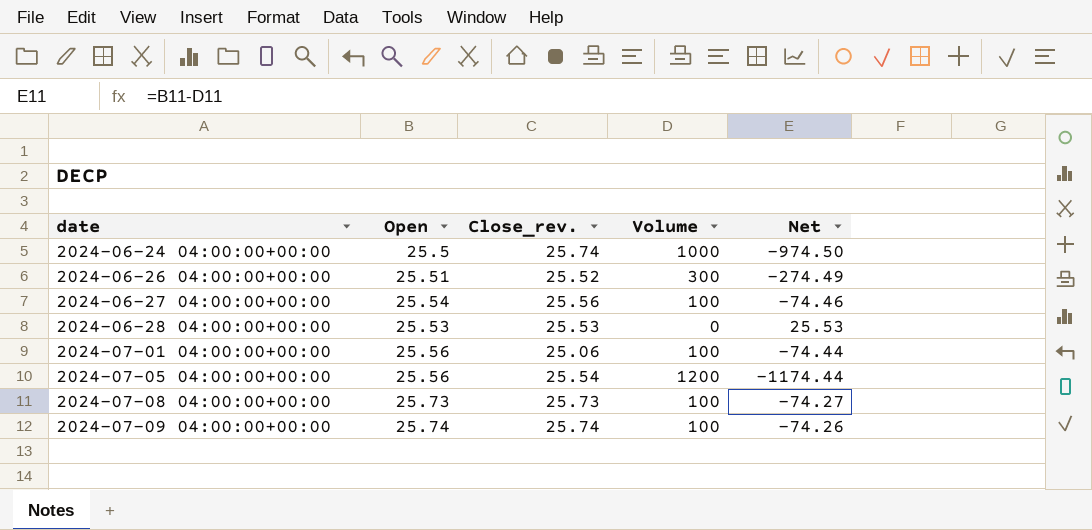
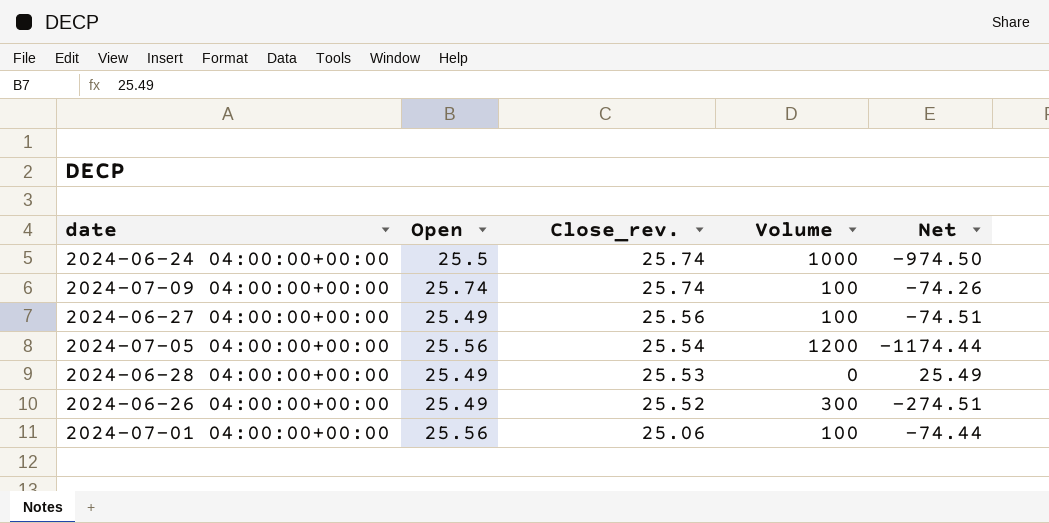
row order: date ascending -> Close_rev. descending
row 2024-07-08 04:00:00+00:00: 25.73 | 25.73 | 100 | -74.27 -> none
2024-06-27 04:00:00+00:00 | Open: 25.54 -> 25.49
2024-06-27 04:00:00+00:00 | Net: -74.46 -> -74.51
2024-06-28 04:00:00+00:00 | Open: 25.53 -> 25.49
2024-06-28 04:00:00+00:00 | Net: 25.53 -> 25.49
2024-06-26 04:00:00+00:00 | Open: 25.51 -> 25.49
2024-06-26 04:00:00+00:00 | Net: -274.49 -> -274.51

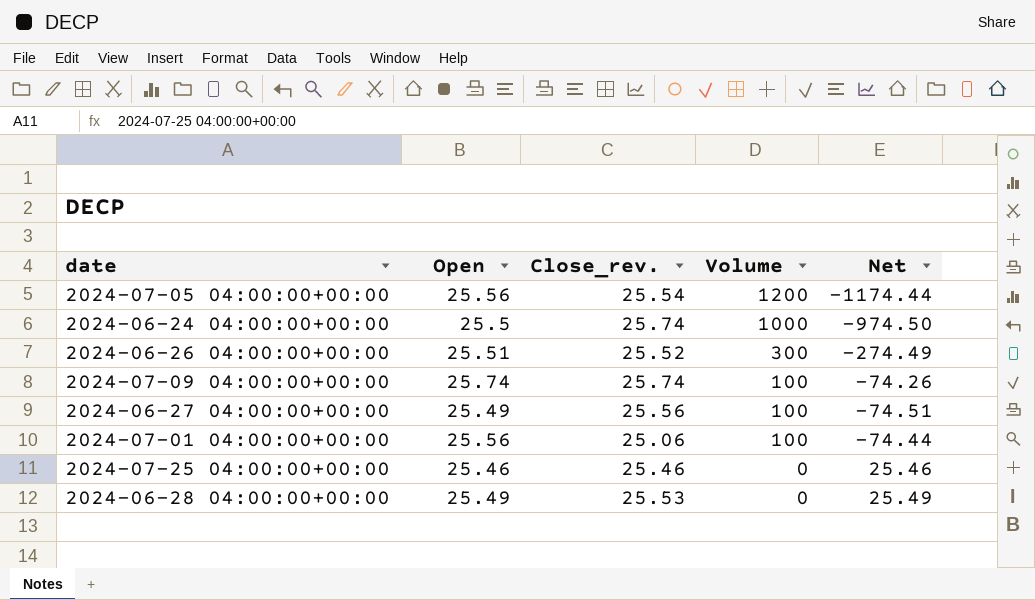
row order: Close_rev. descending -> Volume descending
2024-06-26 04:00:00+00:00 | Open: 25.49 -> 25.51
2024-06-26 04:00:00+00:00 | Net: -274.51 -> -274.49
row 2024-07-25 04:00:00+00:00: none -> 25.46 | 25.46 | 0 | 25.46

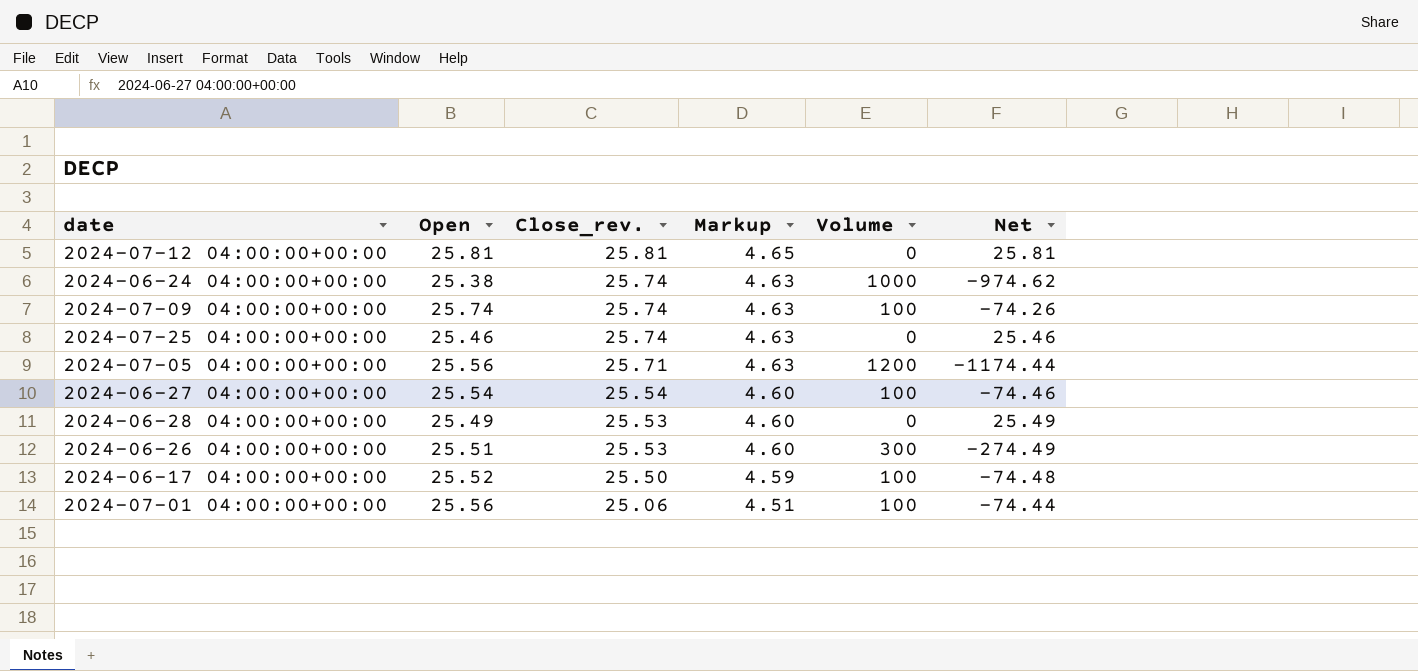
row order: Volume descending -> Close_rev. descending
column Markup | formula: none -> [Close_rev.] * 0.18
row 2024-07-12 04:00:00+00:00: none -> 25.81 | 25.81 | 4.65 | 0 | 25.81
2024-06-24 04:00:00+00:00 | Open: 25.5 -> 25.38
2024-06-24 04:00:00+00:00 | Net: -974.50 -> -974.62
2024-07-25 04:00:00+00:00 | Close_rev.: 25.46 -> 25.74
2024-07-05 04:00:00+00:00 | Close_rev.: 25.54 -> 25.71
2024-06-27 04:00:00+00:00 | Open: 25.49 -> 25.54
2024-06-27 04:00:00+00:00 | Close_rev.: 25.56 -> 25.54
2024-06-27 04:00:00+00:00 | Net: -74.51 -> -74.46
2024-06-26 04:00:00+00:00 | Close_rev.: 25.52 -> 25.53
row 2024-06-17 04:00:00+00:00: none -> 25.52 | 25.50 | 4.59 | 100 | -74.48

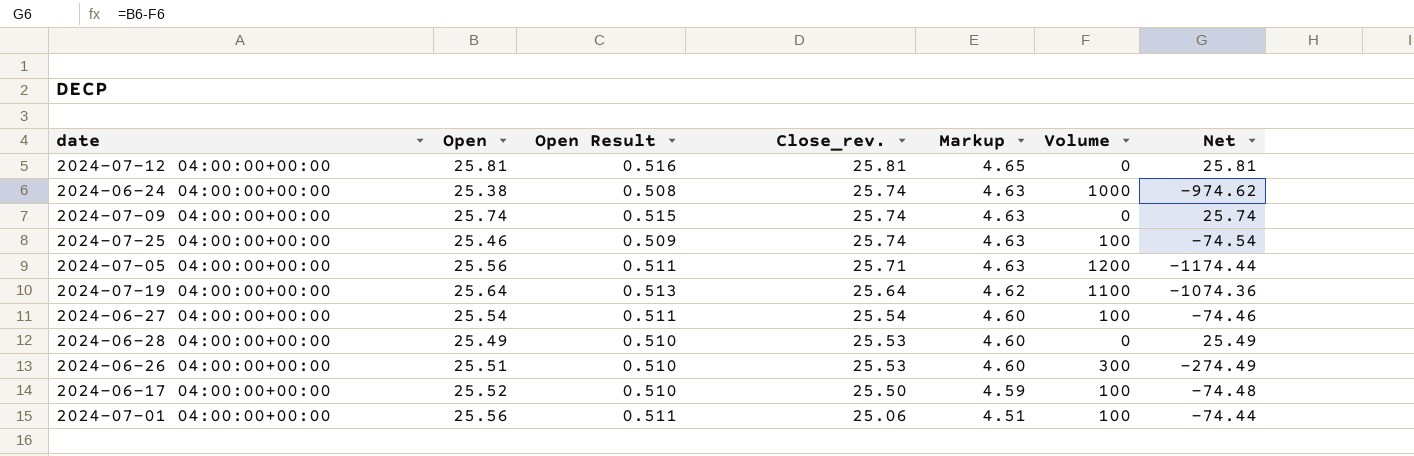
column Open Result | formula: none -> [Open] * 0.02
2024-07-09 04:00:00+00:00 | Volume: 100 -> 0
2024-07-09 04:00:00+00:00 | Net: -74.26 -> 25.74
2024-07-25 04:00:00+00:00 | Volume: 0 -> 100
2024-07-25 04:00:00+00:00 | Net: 25.46 -> -74.54
row 2024-07-19 04:00:00+00:00: none -> 25.64 | 0.513 | 25.64 | 4.62 | 1100 | -1074.36

